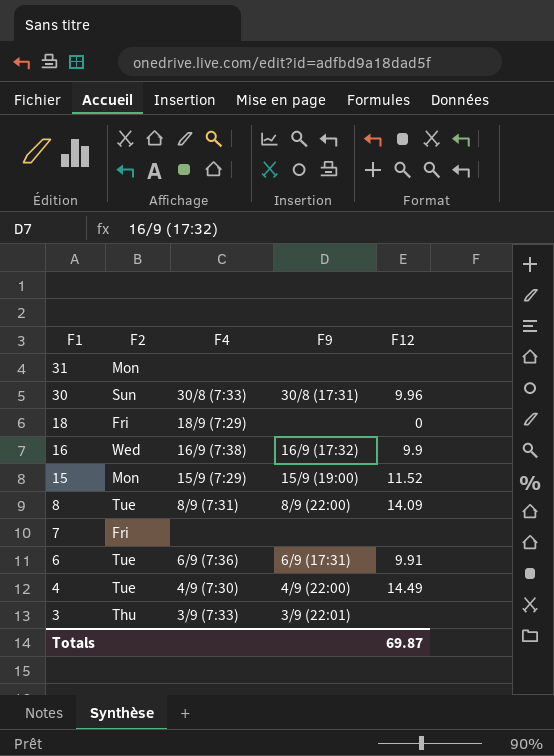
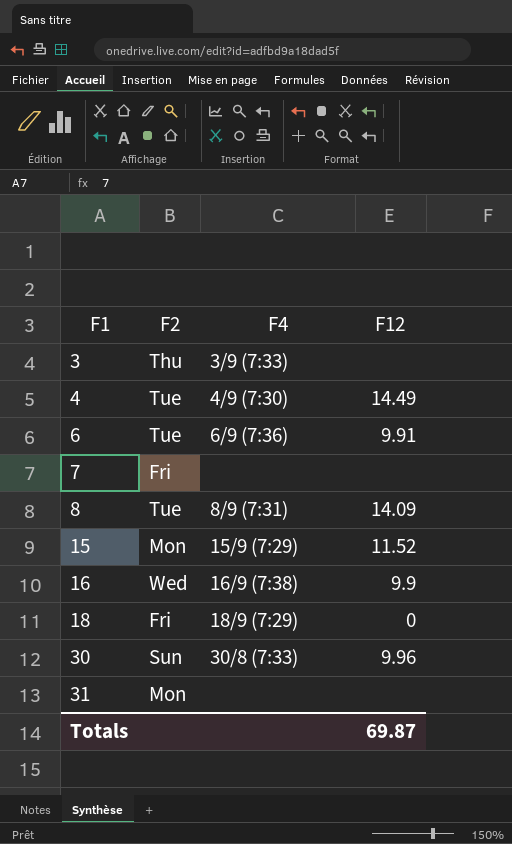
row order: F1 descending -> F1 ascending
column F9 | position: 4 -> none

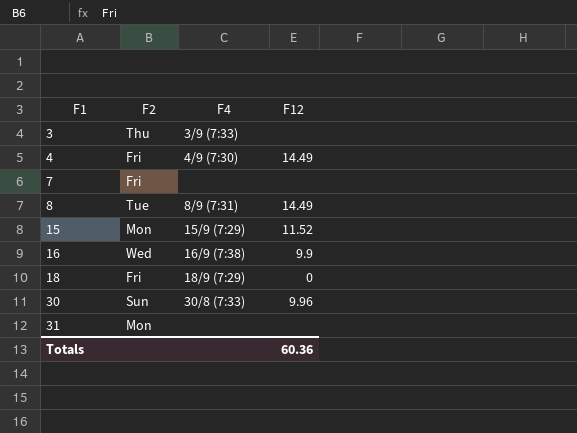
row 6: Tue | 6/9 (7:36) | 9.91 -> none
4 | F2: Tue -> Fri
8 | F12: 14.09 -> 14.49
Totals | F12: 69.87 -> 60.36

